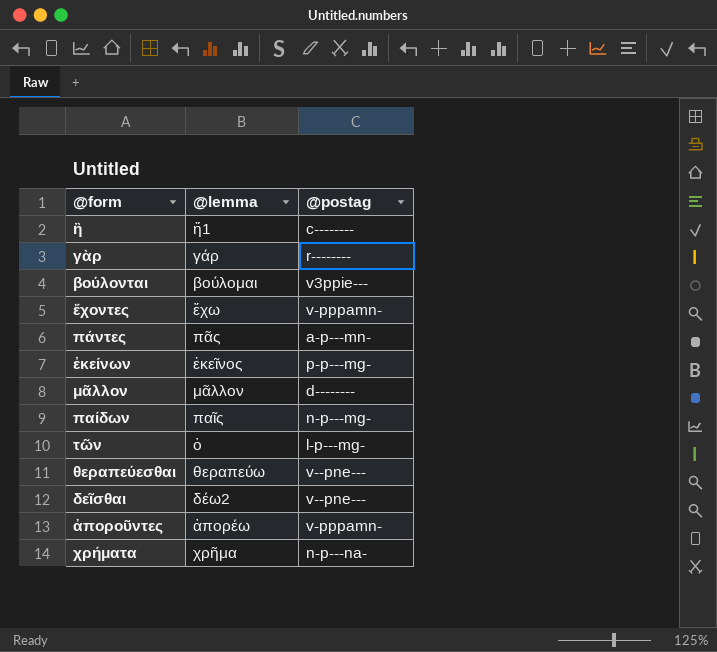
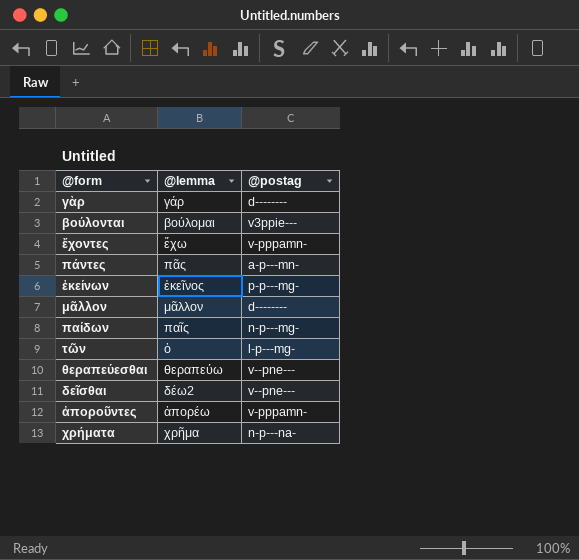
row ἢ: ἤ1 | c-------- -> none
γὰρ | @postag: r-------- -> d--------

